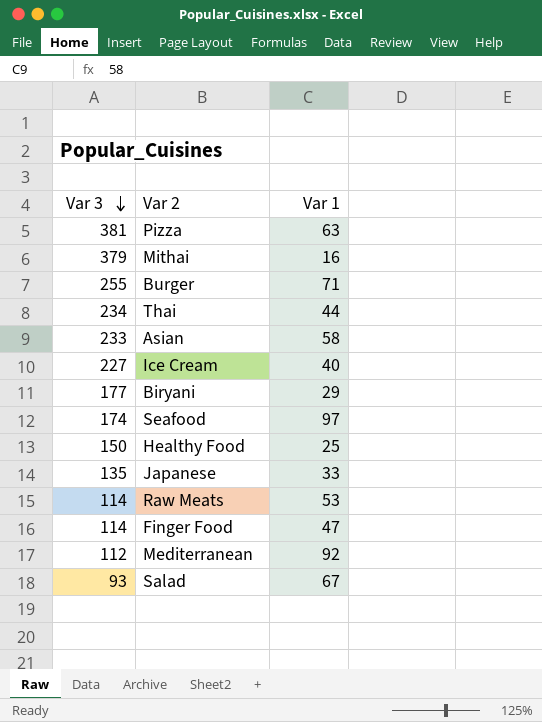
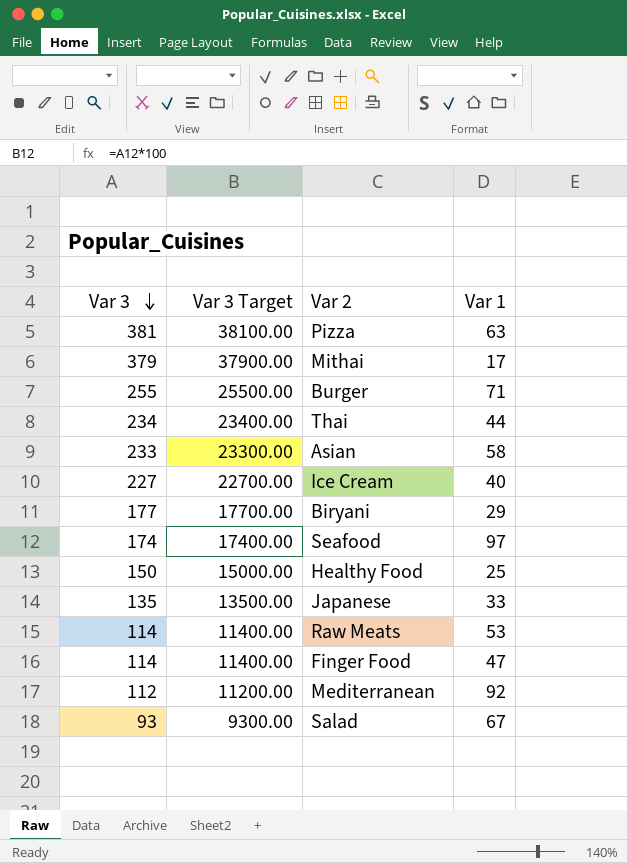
column Var 3 Target | formula: none -> [Var 3] * 100
Mithai | Var 1: 16 -> 17

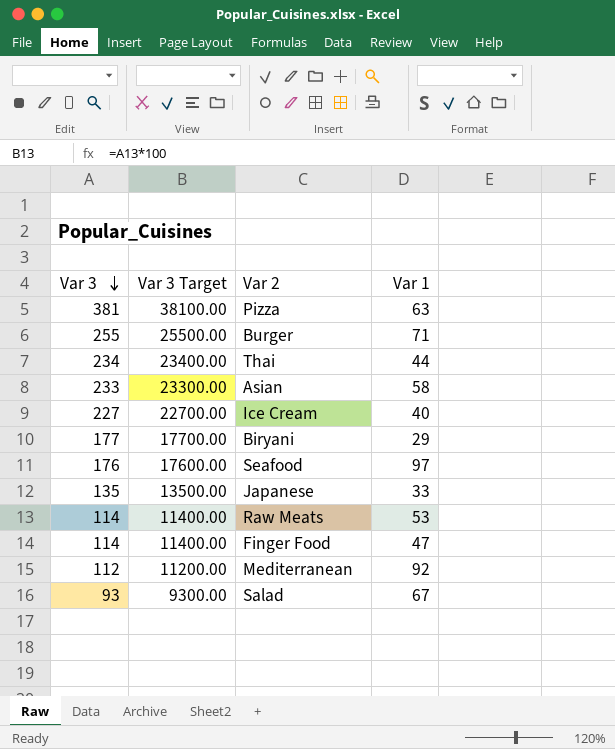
row Mithai: 379 | 37900.00 | 17 -> none
row Healthy Food: 150 | 15000.00 | 25 -> none
Seafood | Var 3: 174 -> 176
Seafood | Var 3 Target: 17400.00 -> 17600.00

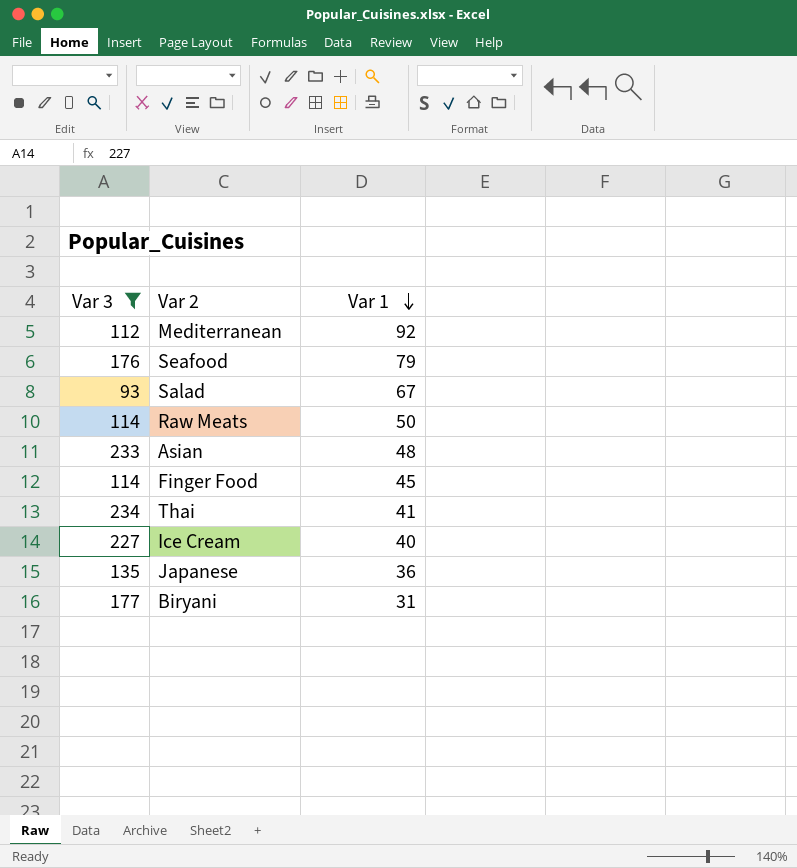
filter: none -> Var 3 <= 234
row order: Var 3 descending -> Var 1 descending
column Var 3 Target | formula: [Var 3] * 100 -> none
Seafood | Var 1: 97 -> 79
Raw Meats | Var 1: 53 -> 50
Asian | Var 1: 58 -> 48
Finger Food | Var 1: 47 -> 45
Thai | Var 1: 44 -> 41
Japanese | Var 1: 33 -> 36
Biryani | Var 1: 29 -> 31

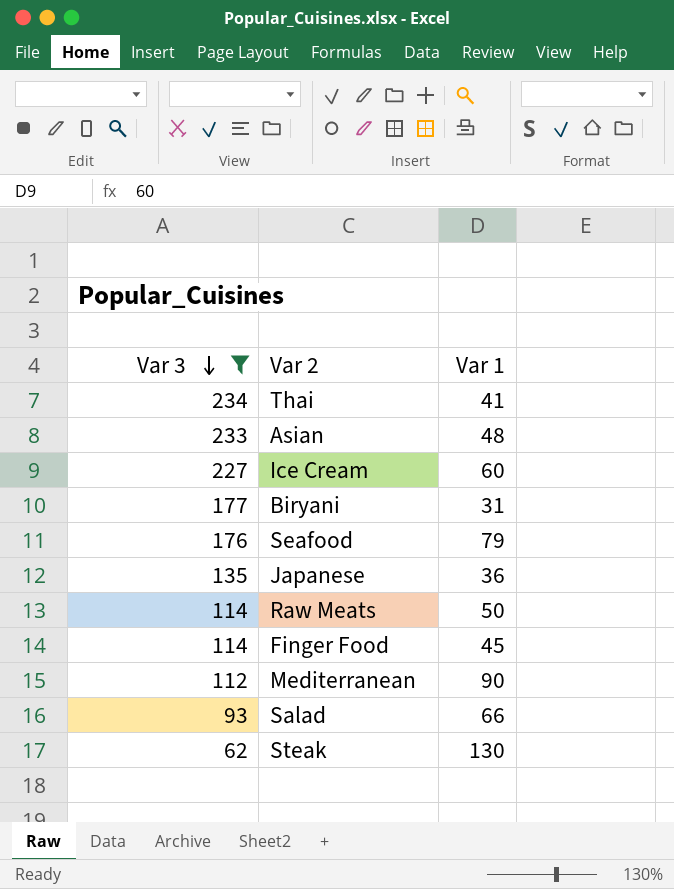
row order: Var 1 descending -> Var 3 descending
Ice Cream | Var 1: 40 -> 60
Mediterranean | Var 1: 92 -> 90
Salad | Var 1: 67 -> 66
row Steak: none -> 62 | 130

